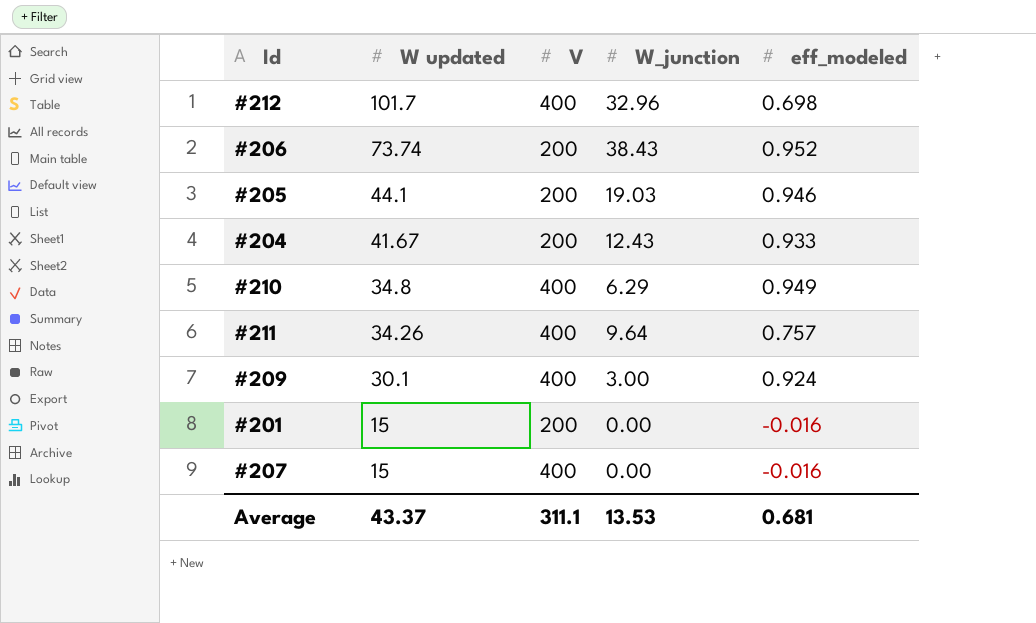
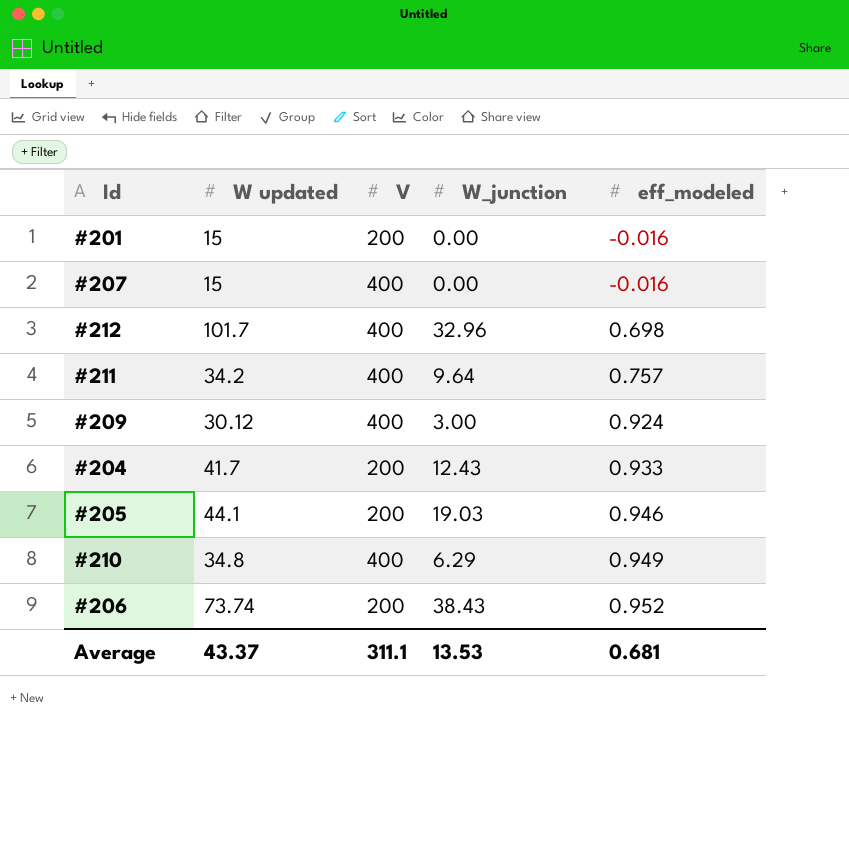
row order: W updated descending -> eff_modeled ascending
#211 | W updated: 34.26 -> 34.2
#209 | W updated: 30.1 -> 30.12
#204 | W updated: 41.67 -> 41.7

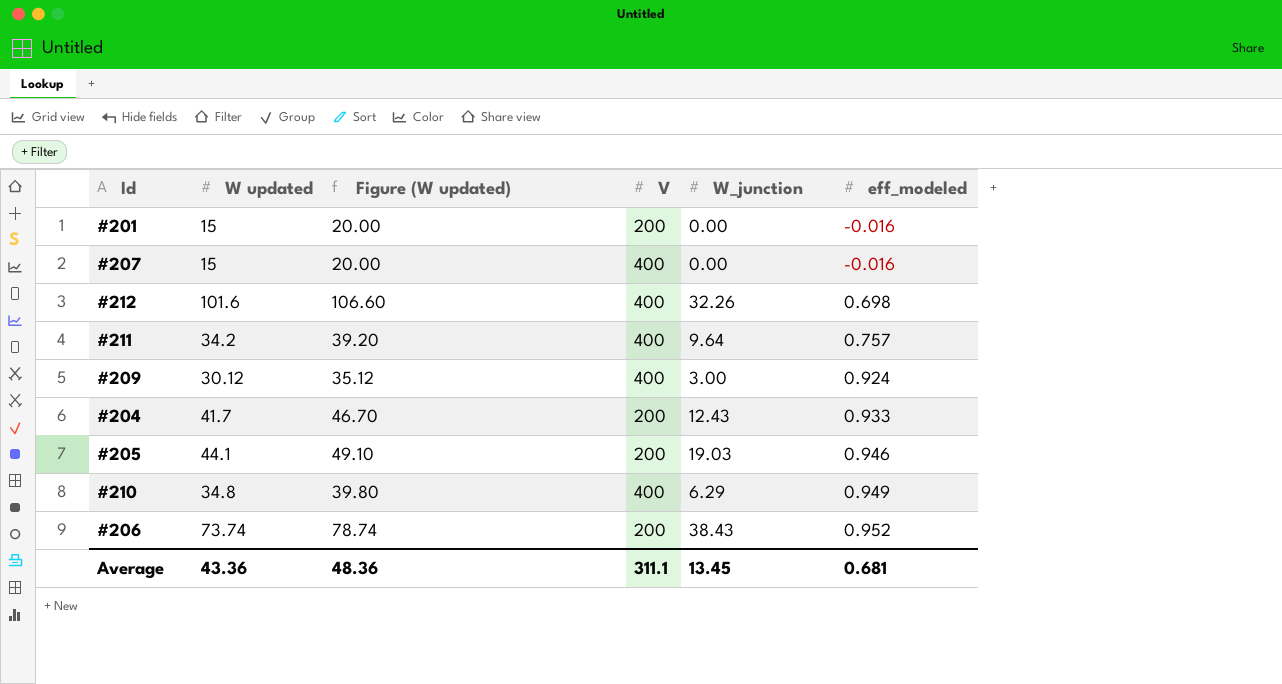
column Figure (W updated) | formula: none -> [W updated] + 5
#212 | W updated: 101.7 -> 101.6
#212 | W_junction: 32.96 -> 32.26
Average | W updated: 43.37 -> 43.36
Average | W_junction: 13.53 -> 13.45

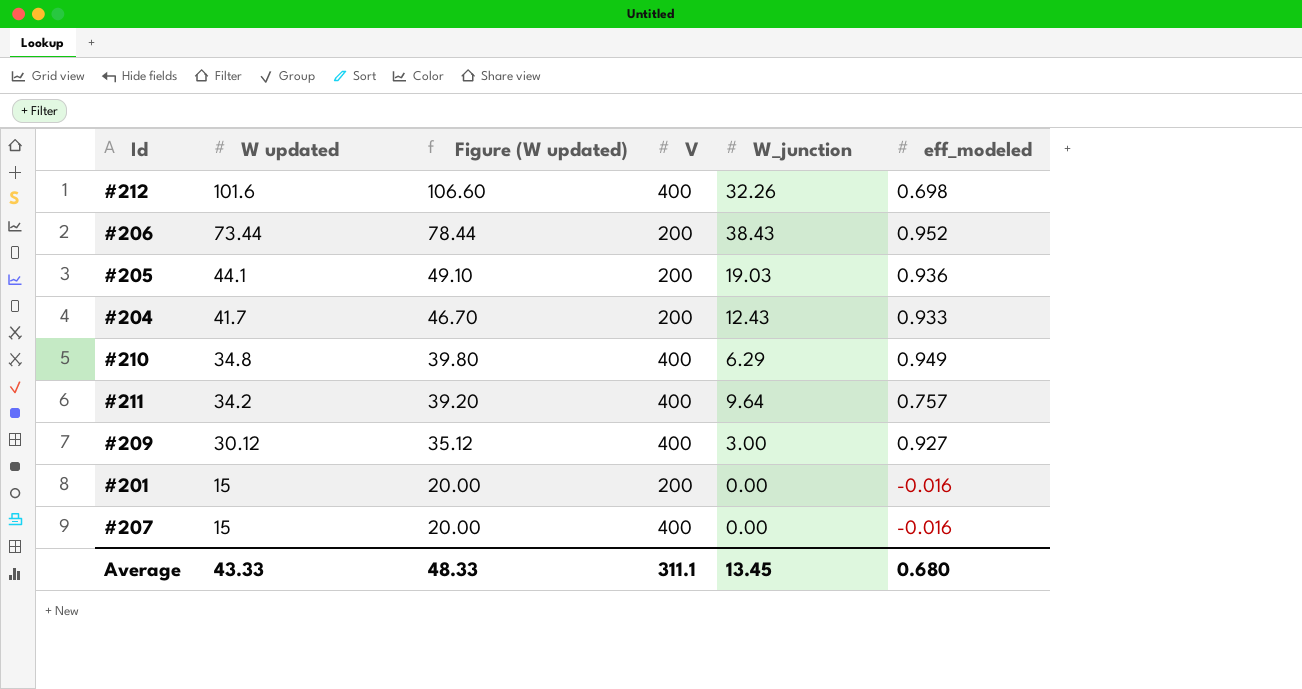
row order: eff_modeled ascending -> W updated descending
#206 | W updated: 73.74 -> 73.44
#206 | Figure (W updated): 78.74 -> 78.44
#205 | eff_modeled: 0.946 -> 0.936
#209 | eff_modeled: 0.924 -> 0.927
Average | W updated: 43.36 -> 43.33
Average | Figure (W updated): 48.36 -> 48.33
Average | eff_modeled: 0.681 -> 0.680

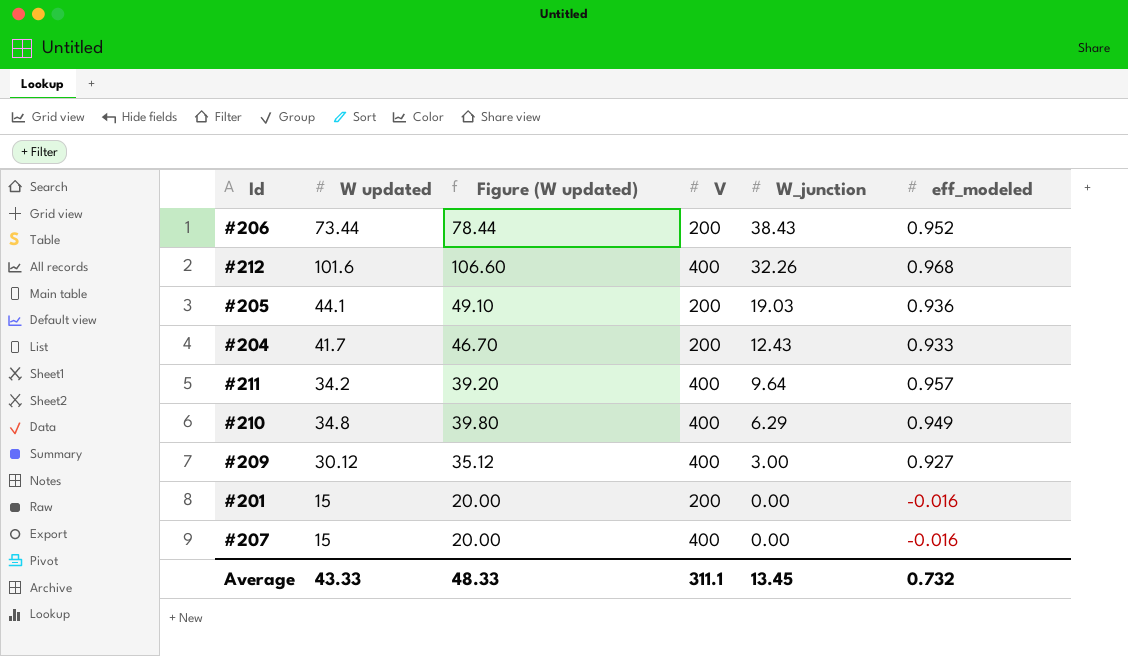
row order: W updated descending -> W_junction descending
#212 | eff_modeled: 0.698 -> 0.968
#211 | eff_modeled: 0.757 -> 0.957
Average | eff_modeled: 0.680 -> 0.732

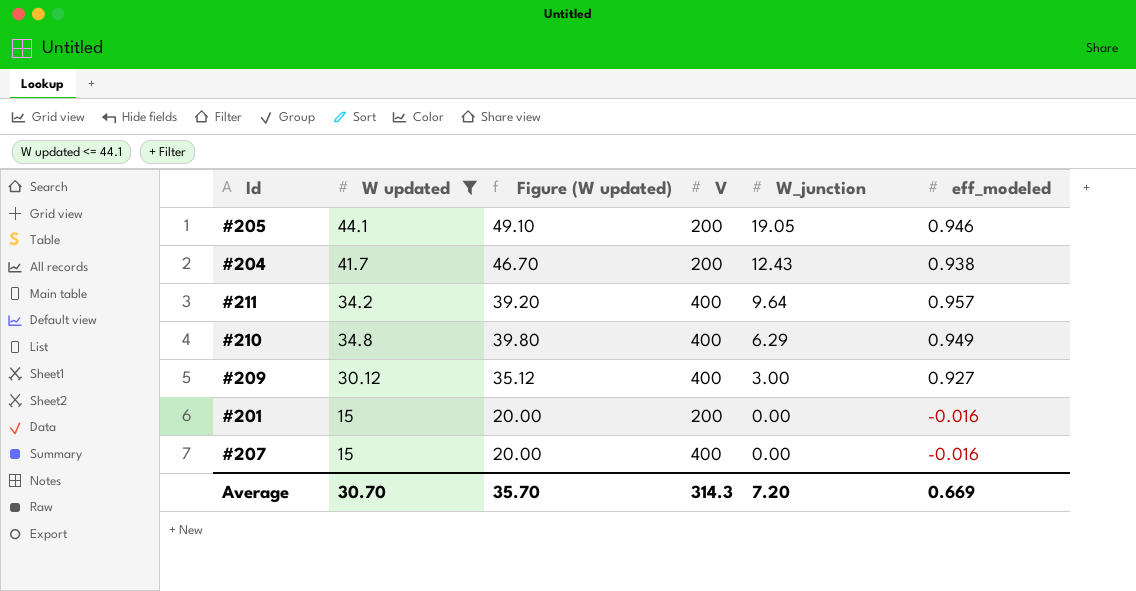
filter: none -> W updated <= 44.1
#205 | W_junction: 19.03 -> 19.05
#205 | eff_modeled: 0.936 -> 0.946
#204 | eff_modeled: 0.933 -> 0.938
Average | W updated: 43.33 -> 30.70
Average | Figure (W updated): 48.33 -> 35.70
Average | V: 311.1 -> 314.3
Average | W_junction: 13.45 -> 7.20
Average | eff_modeled: 0.732 -> 0.669

